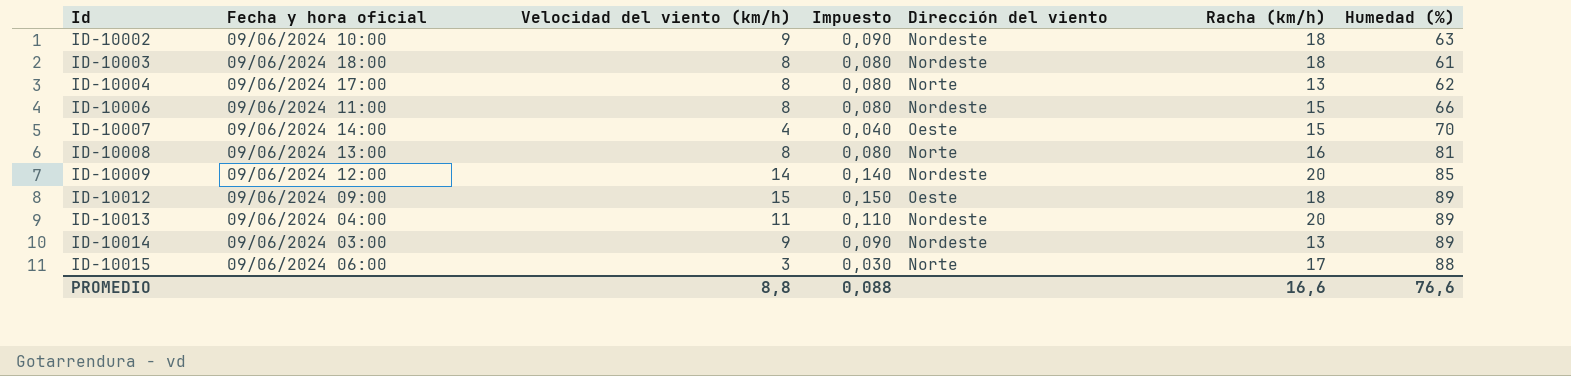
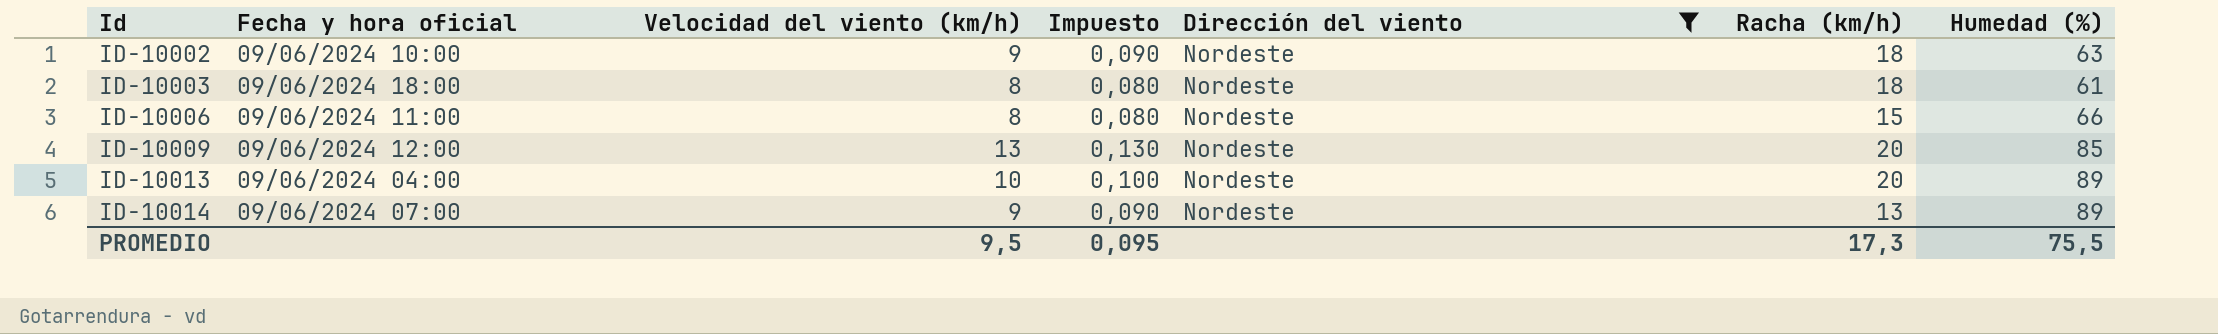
filter: none -> Dirección del viento = Nordeste
ID-10009 | Velocidad del viento (km/h): 14 -> 13
ID-10009 | Impuesto: 0,140 -> 0,130
ID-10013 | Velocidad del viento (km/h): 11 -> 10
ID-10013 | Impuesto: 0,110 -> 0,100
ID-10014 | Fecha y hora oficial: 09/06/2024 03:00 -> 09/06/2024 07:00
PROMEDIO | Velocidad del viento (km/h): 8,8 -> 9,5
PROMEDIO | Impuesto: 0,088 -> 0,095
PROMEDIO | Racha (km/h): 16,6 -> 17,3
PROMEDIO | Humedad (%): 76,6 -> 75,5

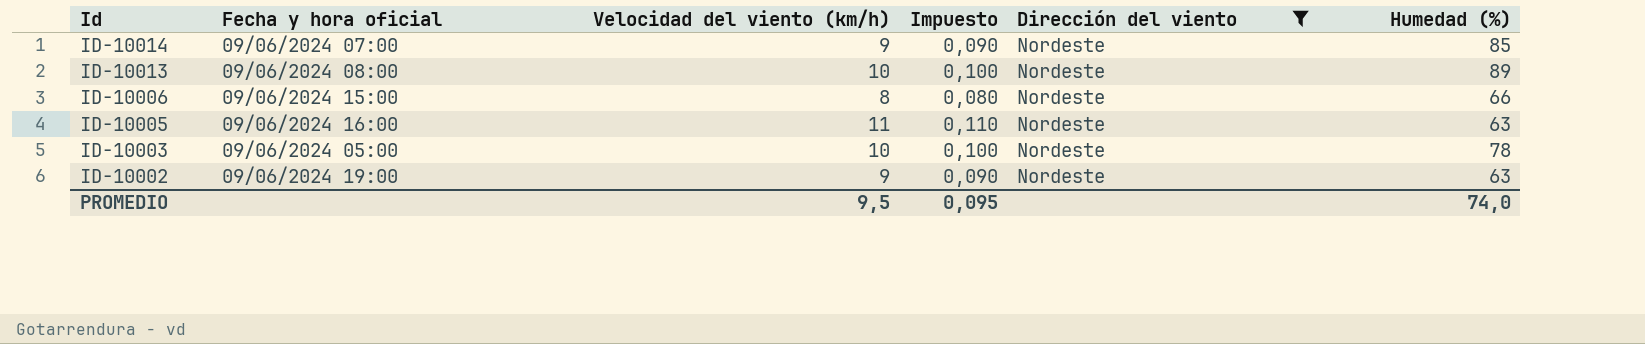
row order: Id ascending -> Id descending
column Racha (km/h) | position: 6 -> none
row ID-10009: 09/06/2024 12:00 | 13 | 0,130 | Nordeste | 20 | 85 -> none
ID-10014 | Humedad (%): 89 -> 85
ID-10013 | Fecha y hora oficial: 09/06/2024 04:00 -> 09/06/2024 08:00
ID-10006 | Fecha y hora oficial: 09/06/2024 11:00 -> 09/06/2024 15:00
row ID-10005: none -> 09/06/2024 16:00 | 11 | 0,110 | Nordeste | 63
ID-10003 | Fecha y hora oficial: 09/06/2024 18:00 -> 09/06/2024 05:00
ID-10003 | Velocidad del viento (km/h): 8 -> 10
ID-10003 | Impuesto: 0,080 -> 0,100
ID-10003 | Humedad (%): 61 -> 78
ID-10002 | Fecha y hora oficial: 09/06/2024 10:00 -> 09/06/2024 19:00
PROMEDIO | Humedad (%): 75,5 -> 74,0

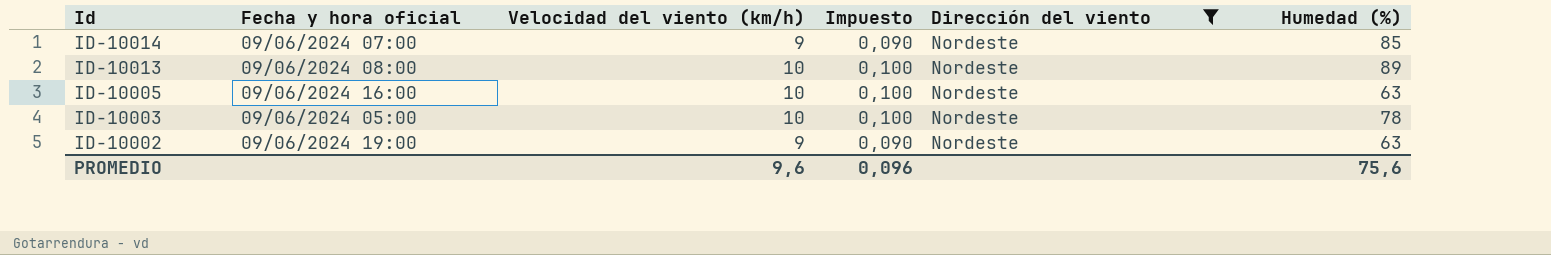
row ID-10006: 09/06/2024 15:00 | 8 | 0,080 | Nordeste | 66 -> none
ID-10005 | Velocidad del viento (km/h): 11 -> 10
ID-10005 | Impuesto: 0,110 -> 0,100
PROMEDIO | Velocidad del viento (km/h): 9,5 -> 9,6
PROMEDIO | Impuesto: 0,095 -> 0,096
PROMEDIO | Humedad (%): 74,0 -> 75,6

